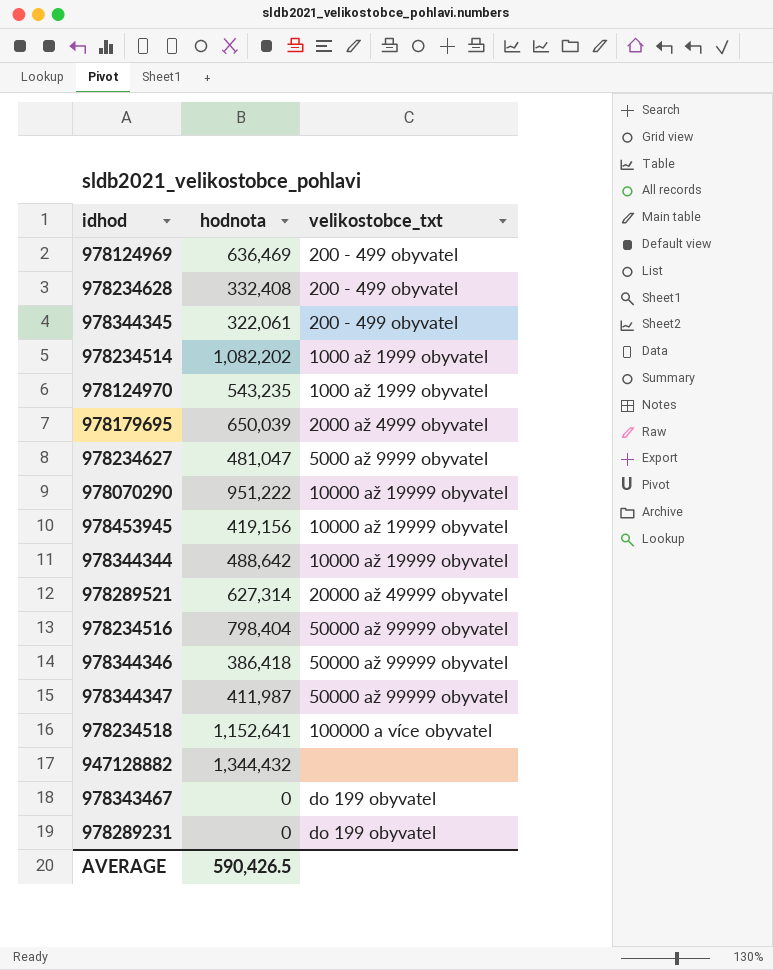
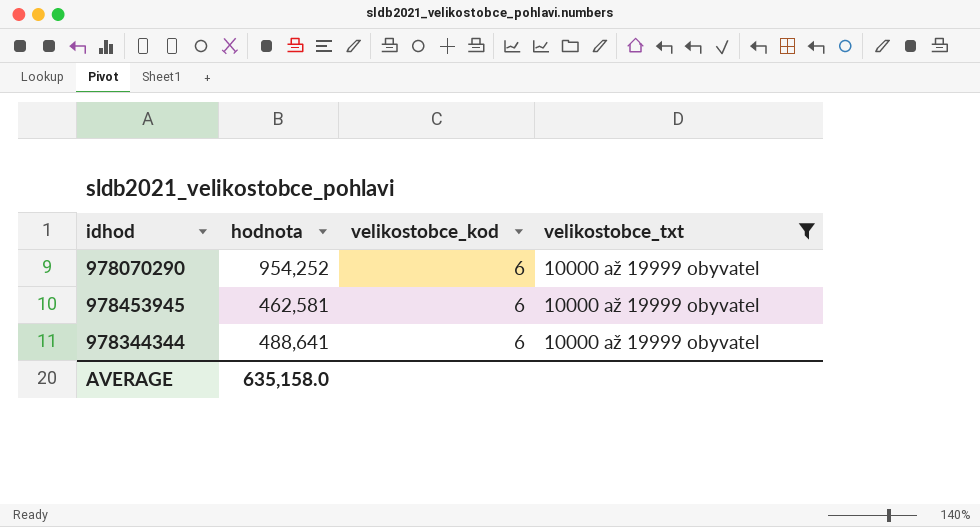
filter: none -> velikostobce_txt = 10000 až 19999 obyvatel
column velikostobce_kod | position: none -> 3
978070290 | hodnota: 951,222 -> 954,252
978453945 | hodnota: 419,156 -> 462,581
978344344 | hodnota: 488,642 -> 488,641
AVERAGE | hodnota: 590,426.5 -> 635,158.0

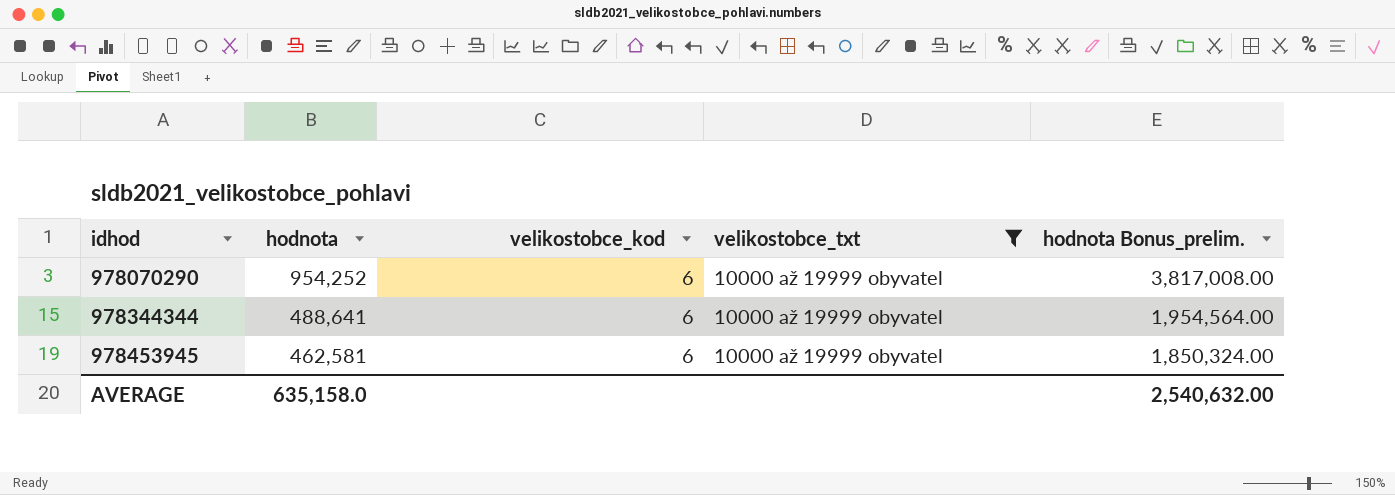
row order: none -> idhod ascending
column hodnota Bonus_prelim. | formula: none -> [hodnota] * 4

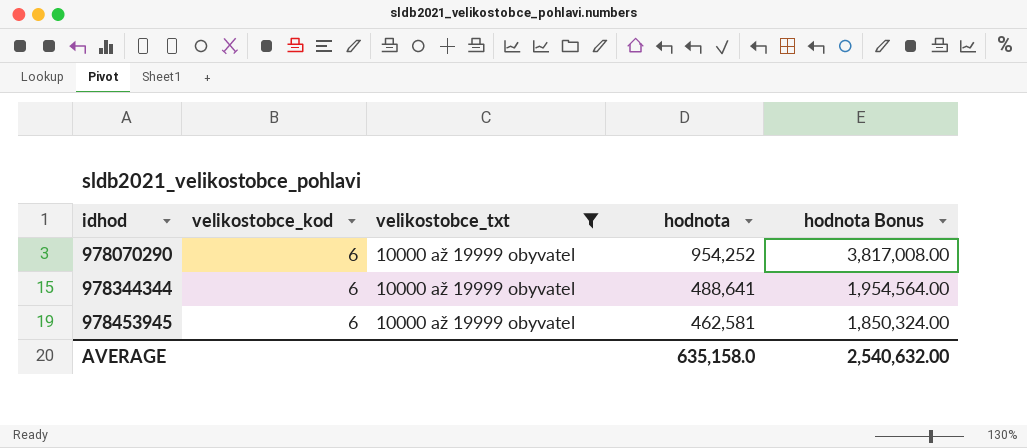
column hodnota | position: 2 -> 4
column name: hodnota Bonus_prelim. -> hodnota Bonus

